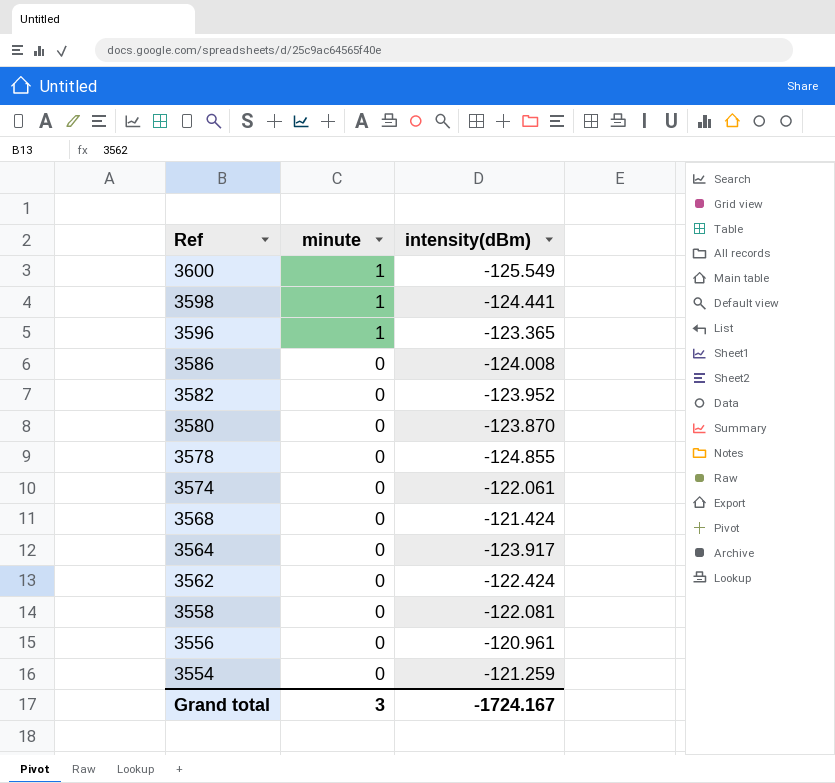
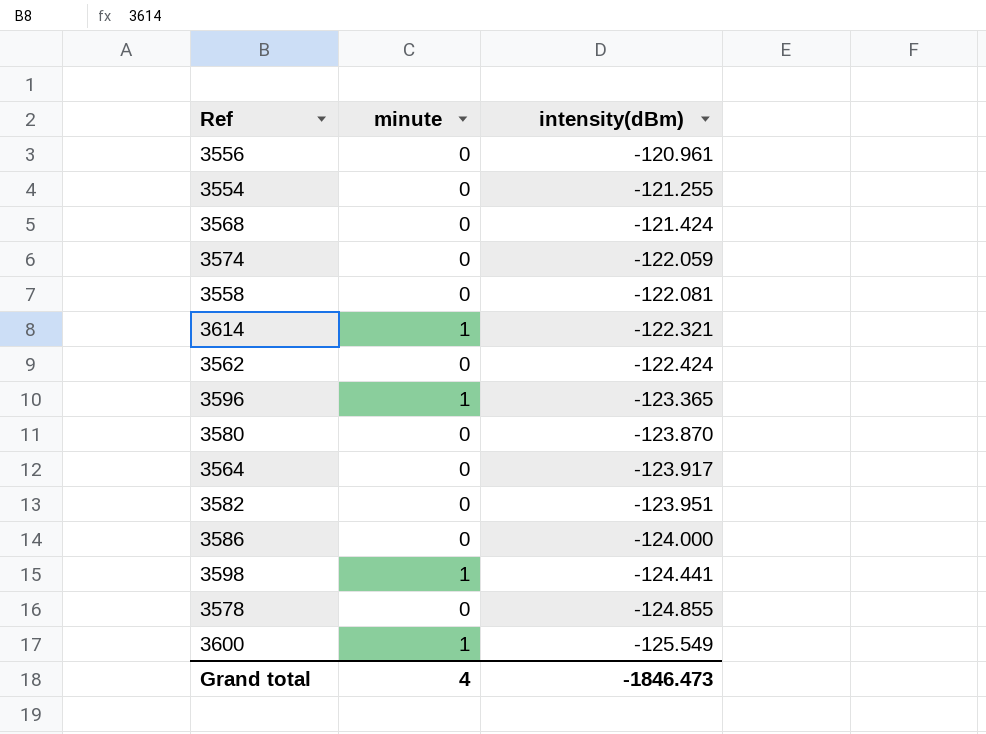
row order: Ref descending -> intensity(dBm) descending
3554 | intensity(dBm): -121.259 -> -121.255
3574 | intensity(dBm): -122.061 -> -122.059
row 3614: none -> 1 | -122.321
3582 | intensity(dBm): -123.952 -> -123.951
3586 | intensity(dBm): -124.008 -> -124.000
Grand total | minute: 3 -> 4
Grand total | intensity(dBm): -1724.167 -> -1846.473

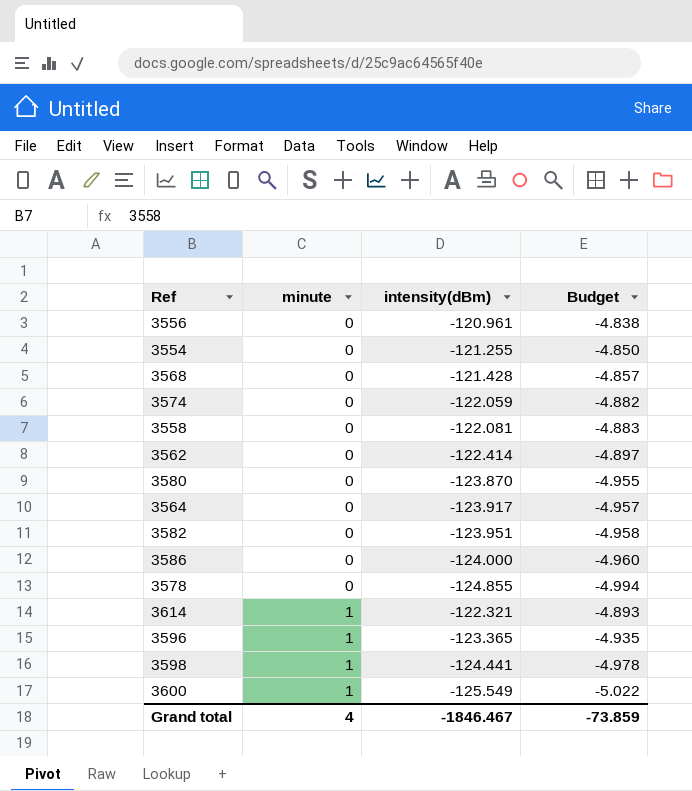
row order: intensity(dBm) descending -> minute ascending
column Budget | formula: none -> [intensity(dBm)] * 0.04
3568 | intensity(dBm): -121.424 -> -121.428
3562 | intensity(dBm): -122.424 -> -122.414
Grand total | intensity(dBm): -1846.473 -> -1846.467

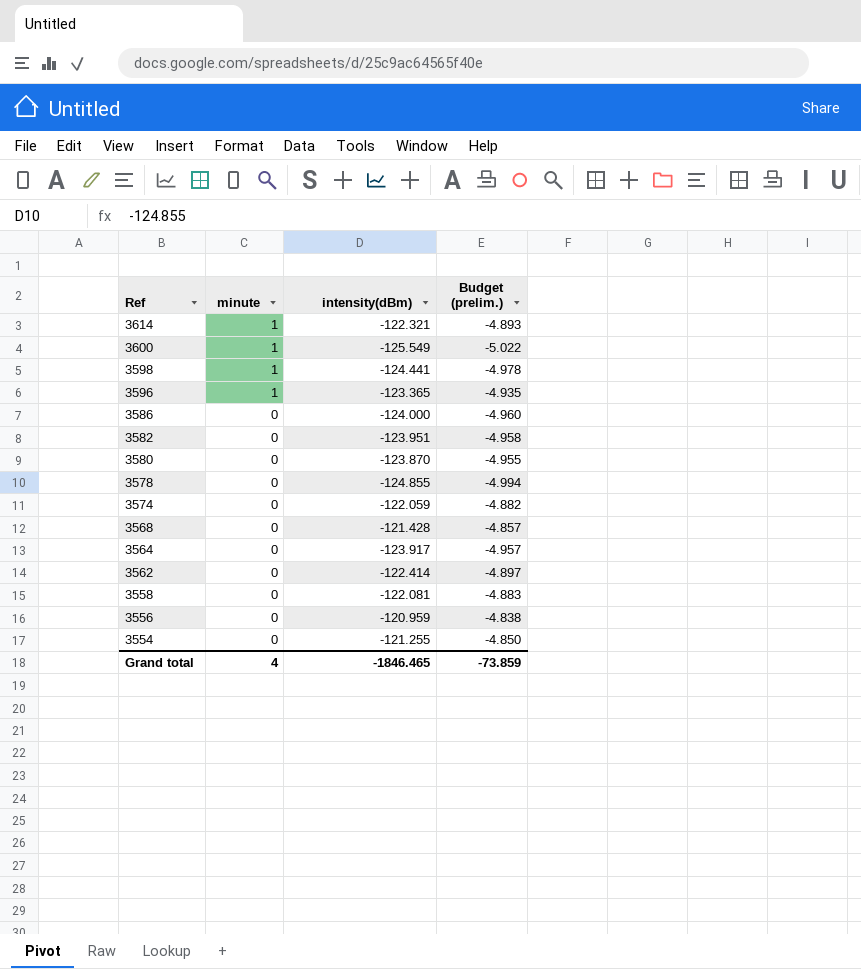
row order: minute ascending -> Ref descending
column name: Budget -> Budget (prelim.)
3556 | intensity(dBm): -120.961 -> -120.959
Grand total | intensity(dBm): -1846.467 -> -1846.465

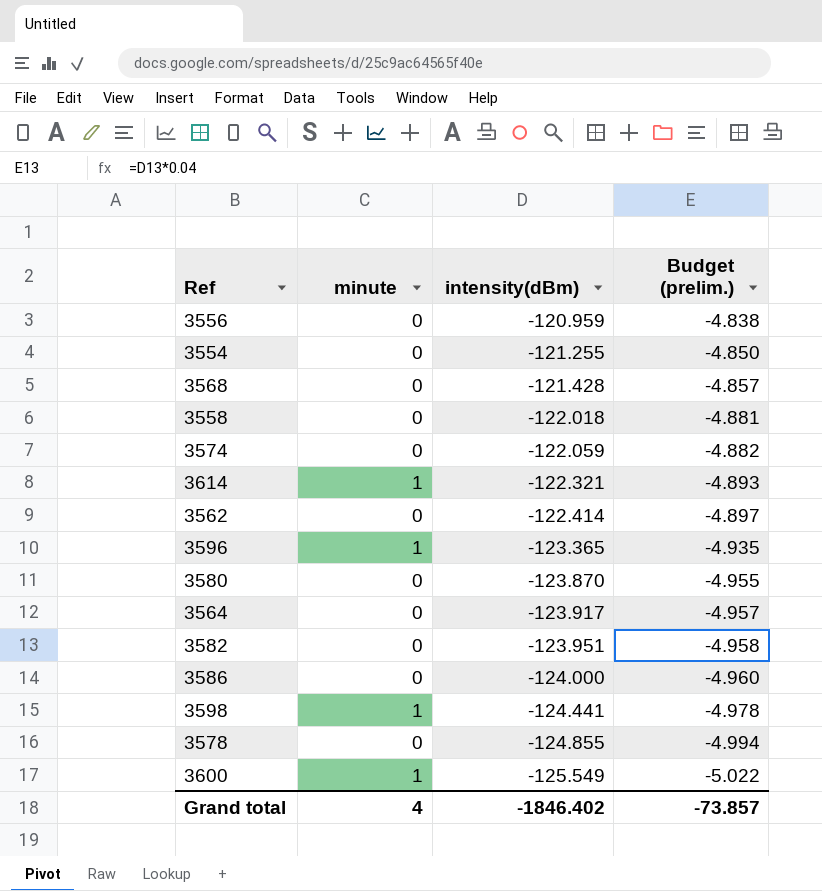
row order: Ref descending -> intensity(dBm) descending
3558 | intensity(dBm): -122.081 -> -122.018
3558 | Budget (prelim.): -4.883 -> -4.881
Grand total | intensity(dBm): -1846.465 -> -1846.402
Grand total | Budget (prelim.): -73.859 -> -73.857

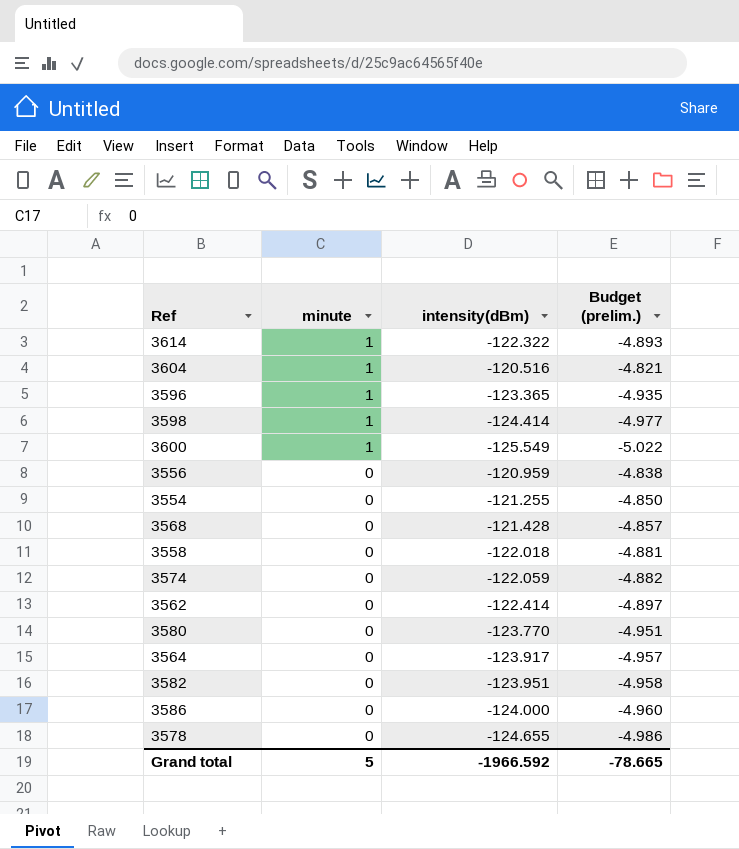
row order: intensity(dBm) descending -> minute descending
3614 | intensity(dBm): -122.321 -> -122.322
row 3604: none -> 1 | -120.516 | -4.821
3598 | intensity(dBm): -124.441 -> -124.414
3598 | Budget (prelim.): -4.978 -> -4.977
3580 | intensity(dBm): -123.870 -> -123.770
3580 | Budget (prelim.): -4.955 -> -4.951
3578 | intensity(dBm): -124.855 -> -124.655
3578 | Budget (prelim.): -4.994 -> -4.986
Grand total | minute: 4 -> 5
Grand total | intensity(dBm): -1846.402 -> -1966.592
Grand total | Budget (prelim.): -73.857 -> -78.665

